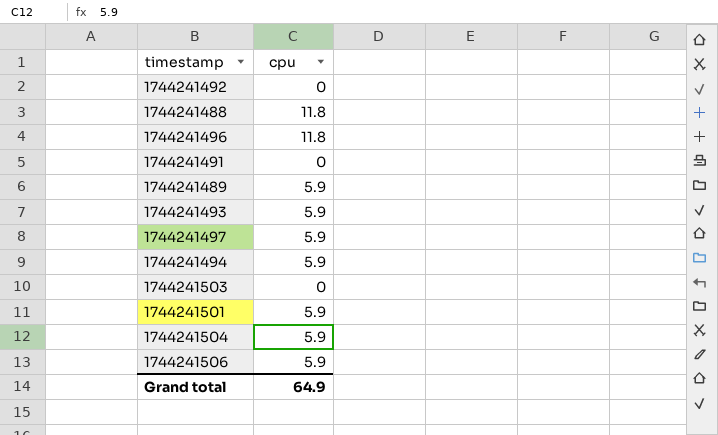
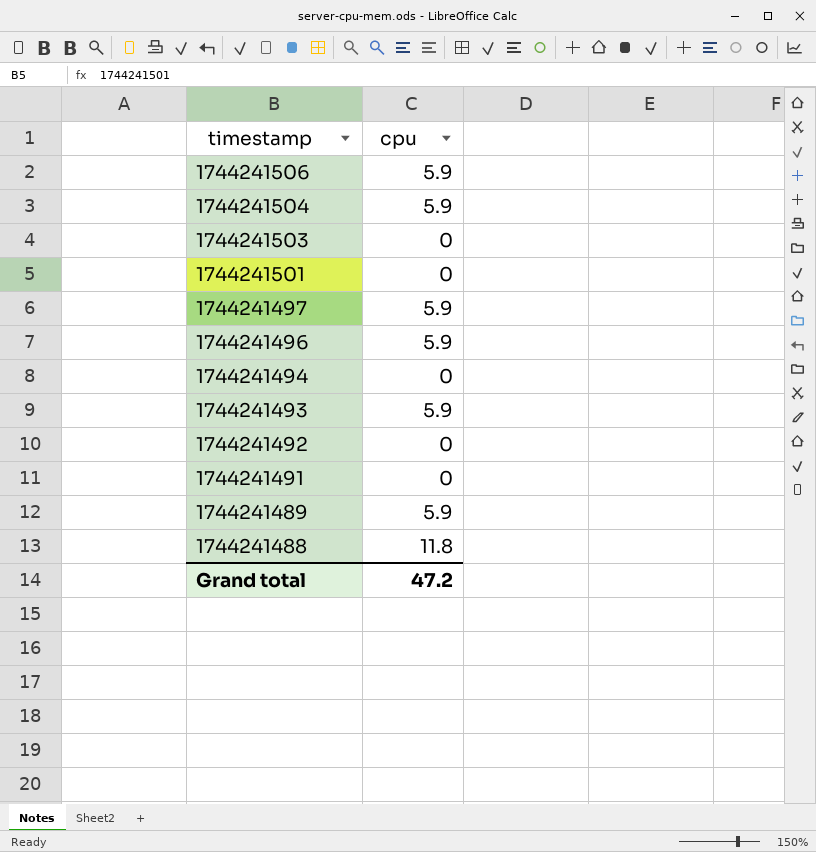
row order: none -> timestamp descending
1744241501 | cpu: 5.9 -> 0
1744241496 | cpu: 11.8 -> 5.9
1744241494 | cpu: 5.9 -> 0
Grand total | cpu: 64.9 -> 47.2

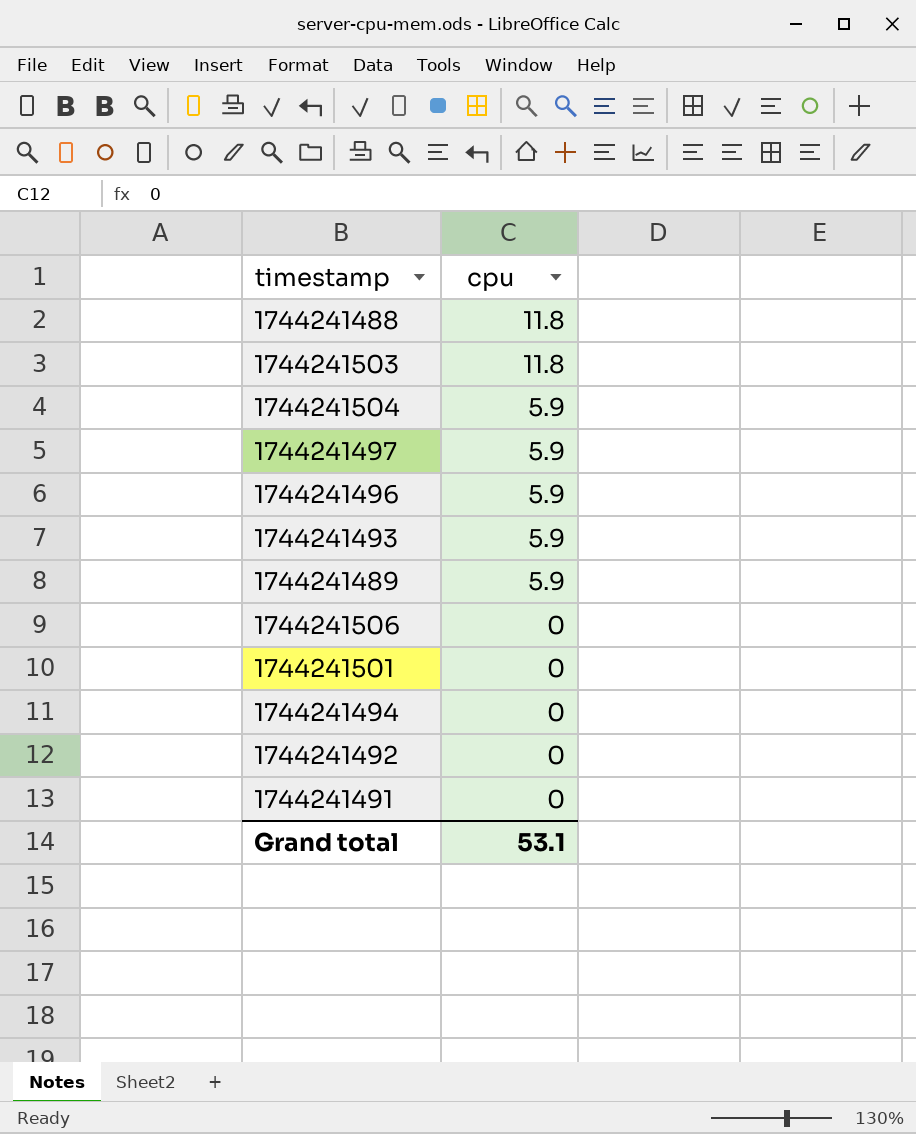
row order: timestamp descending -> cpu descending
1744241503 | cpu: 0 -> 11.8
1744241506 | cpu: 5.9 -> 0
Grand total | cpu: 47.2 -> 53.1

